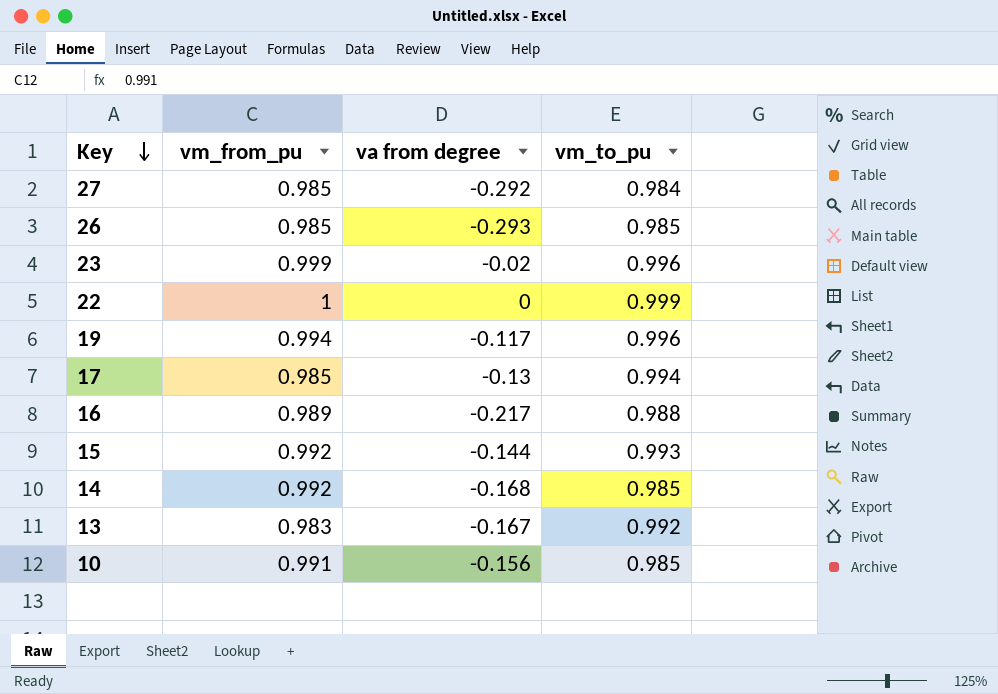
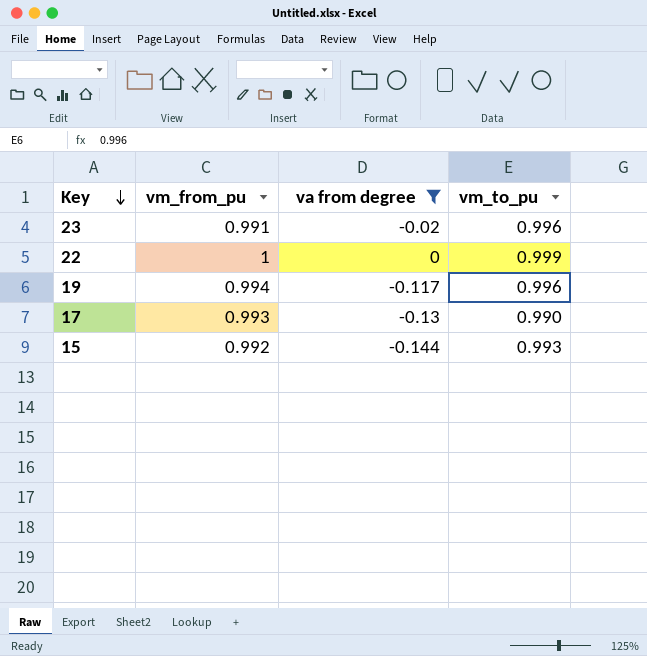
filter: none -> va from degree >= -0.144
23 | vm_from_pu: 0.999 -> 0.991
17 | vm_from_pu: 0.985 -> 0.993
17 | vm_to_pu: 0.994 -> 0.990

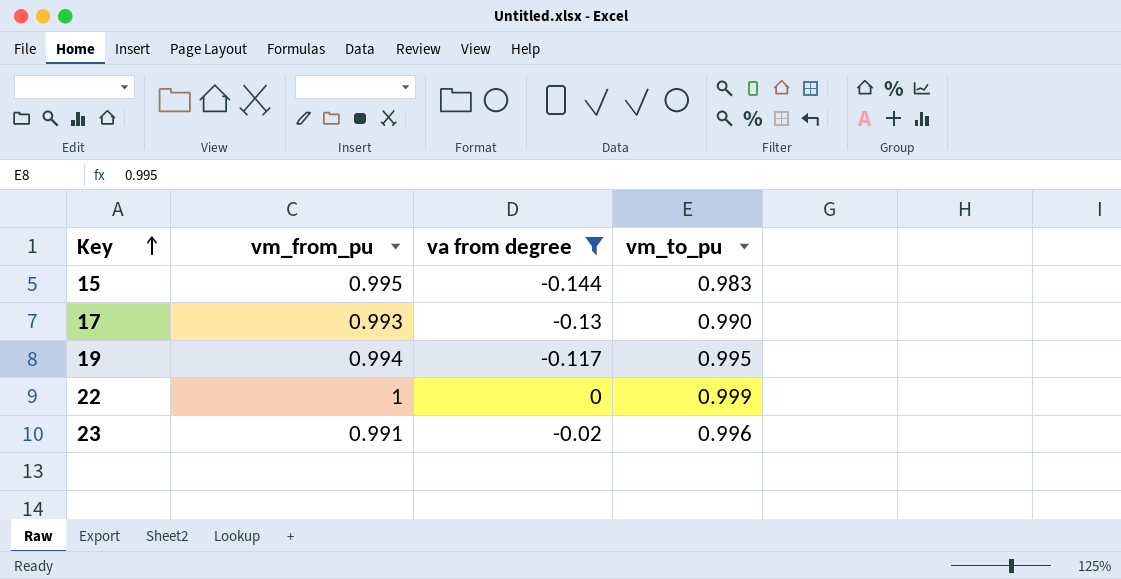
row order: Key descending -> Key ascending
15 | vm_from_pu: 0.992 -> 0.995
15 | vm_to_pu: 0.993 -> 0.983
19 | vm_to_pu: 0.996 -> 0.995

